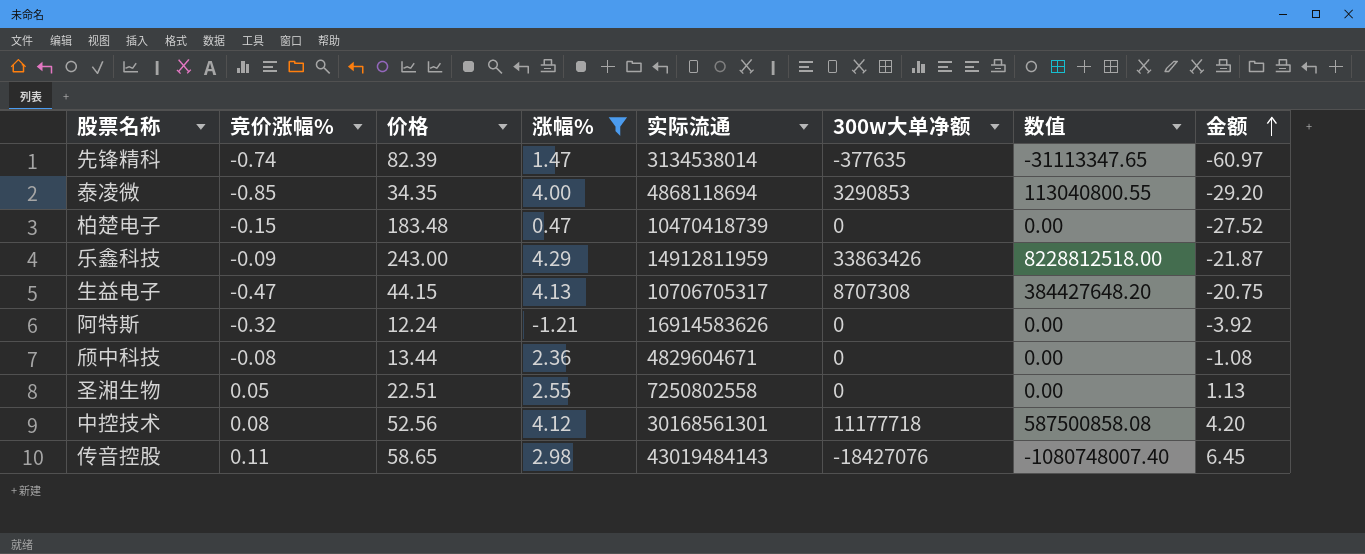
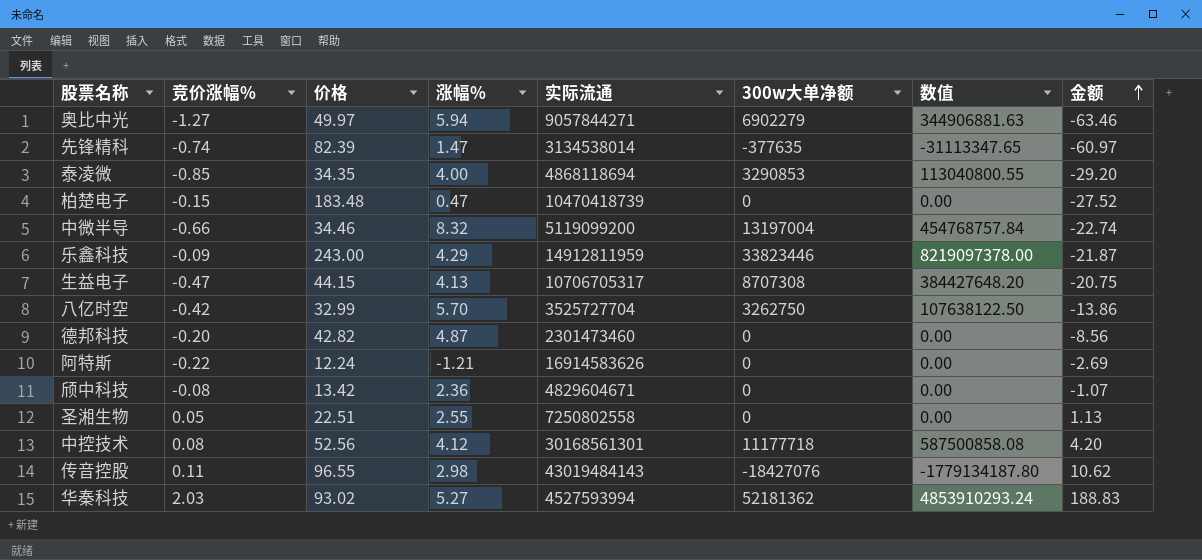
filter: 涨幅% <= 4.29 -> none
乐鑫科技 | 300w大单净额: 33863426 -> 33823446
乐鑫科技 | 数值: 8228812518.00 -> 8219097378.00
阿特斯 | 竞价涨幅%: -0.32 -> -0.22
阿特斯 | 金额: -3.92 -> -2.69
颀中科技 | 价格: 13.44 -> 13.42
颀中科技 | 金额: -1.08 -> -1.07
传音控股 | 价格: 58.65 -> 96.55
传音控股 | 数值: -1080748007.40 -> -1779134187.80
传音控股 | 金额: 6.45 -> 10.62

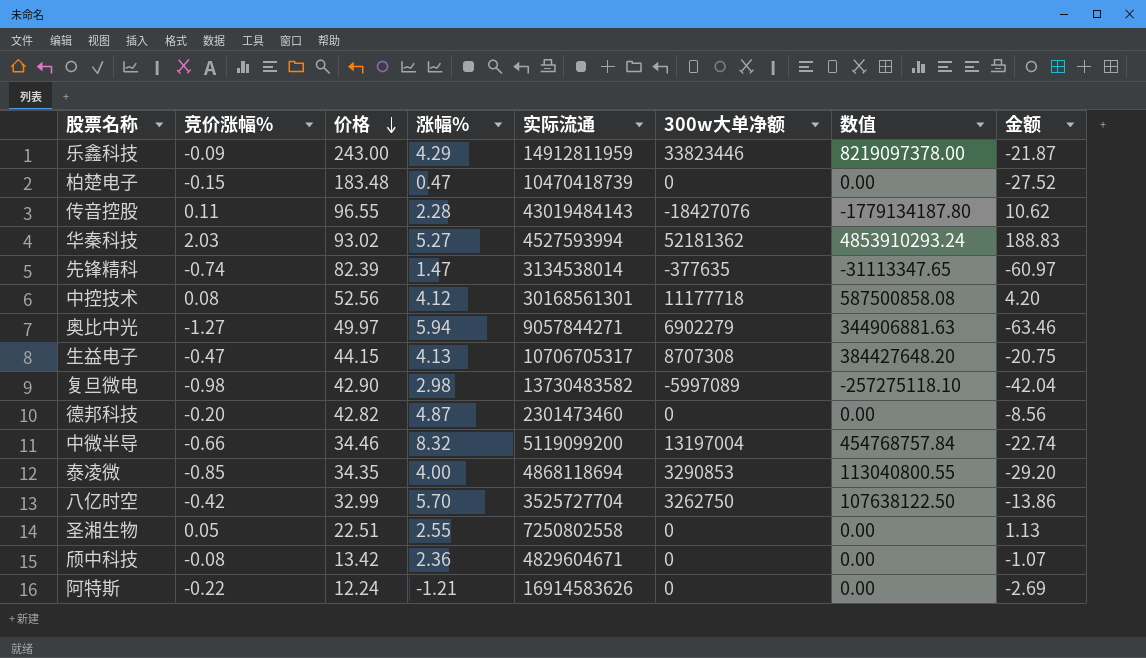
row order: 金额 ascending -> 价格 descending
传音控股 | 涨幅%: 2.98 -> 2.28
row 复旦微电: none -> -0.98 | 42.90 | 2.98 | 13730483582 | -5997089 | -257275118.10 | -42.04

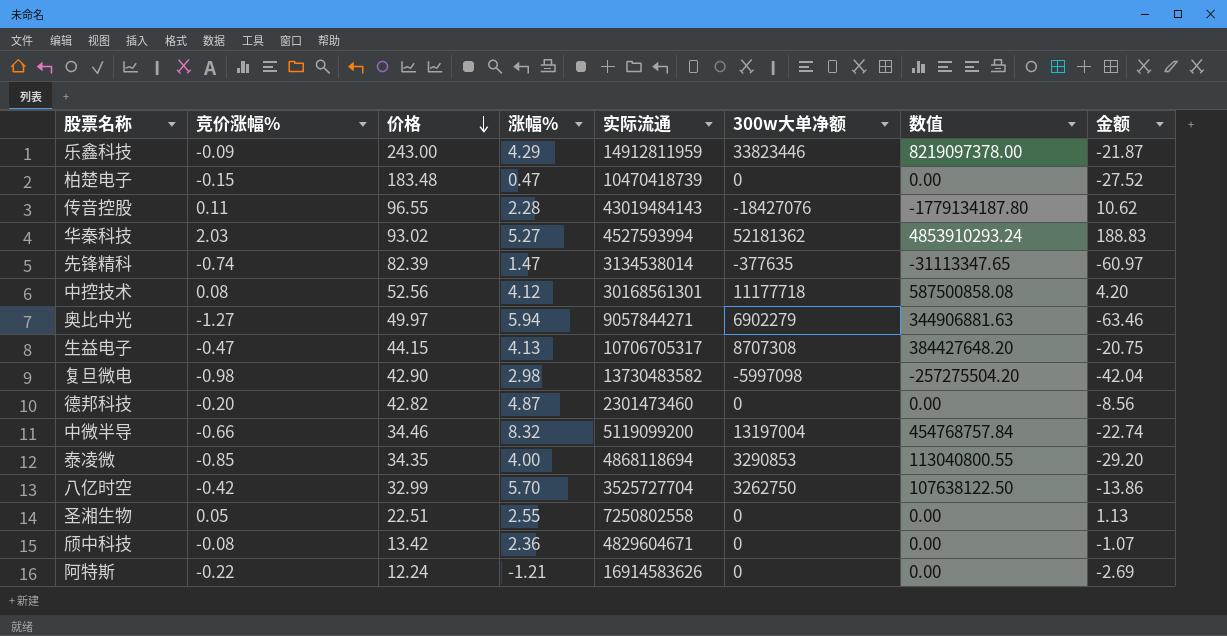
复旦微电 | 300w大单净额: -5997089 -> -5997098
复旦微电 | 数值: -257275118.10 -> -257275504.20

